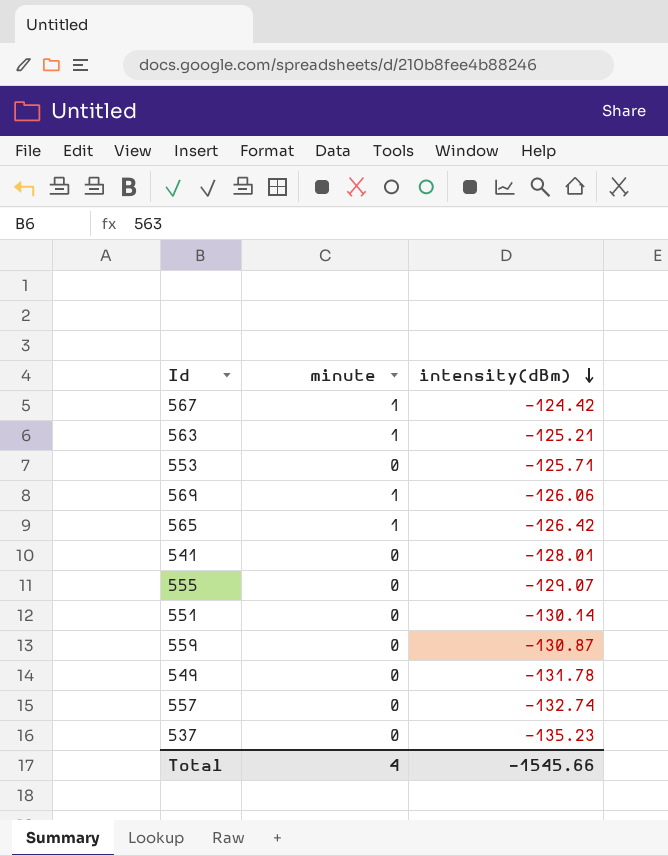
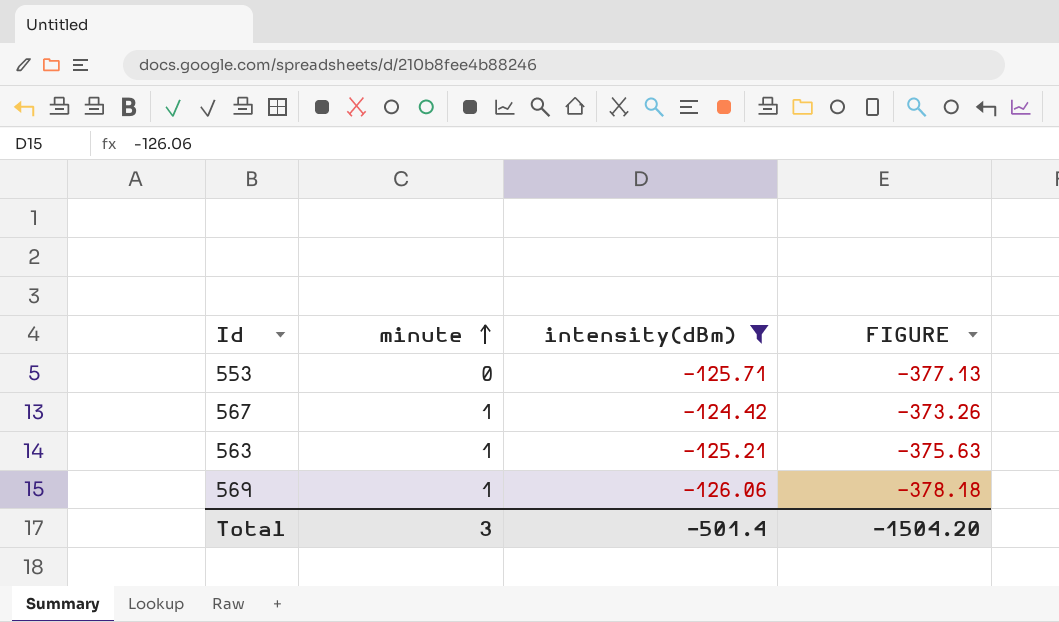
filter: none -> intensity(dBm) >= -126.06
row order: intensity(dBm) descending -> minute ascending
column FIGURE | formula: none -> [intensity(dBm)] * 3
Total | minute: 4 -> 3
Total | intensity(dBm): -1545.66 -> -501.4

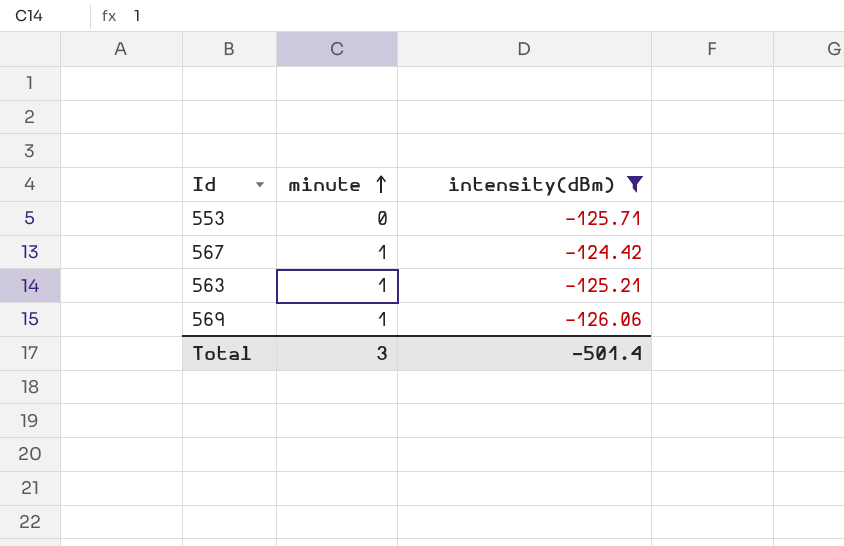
column FIGURE | formula: [intensity(dBm)] * 3 -> none

